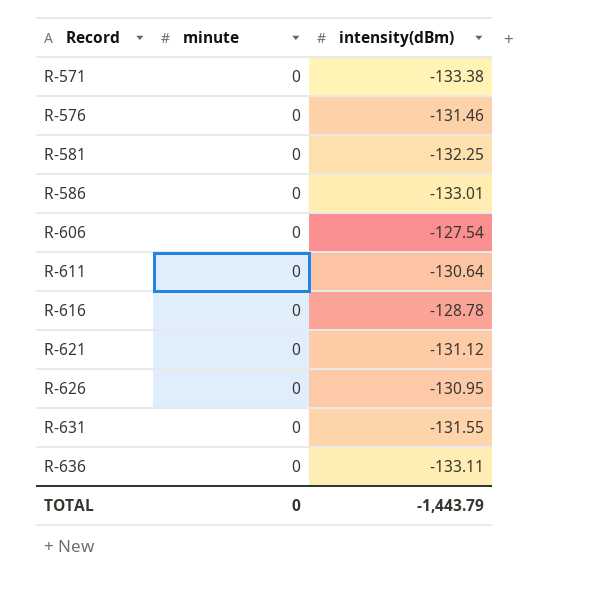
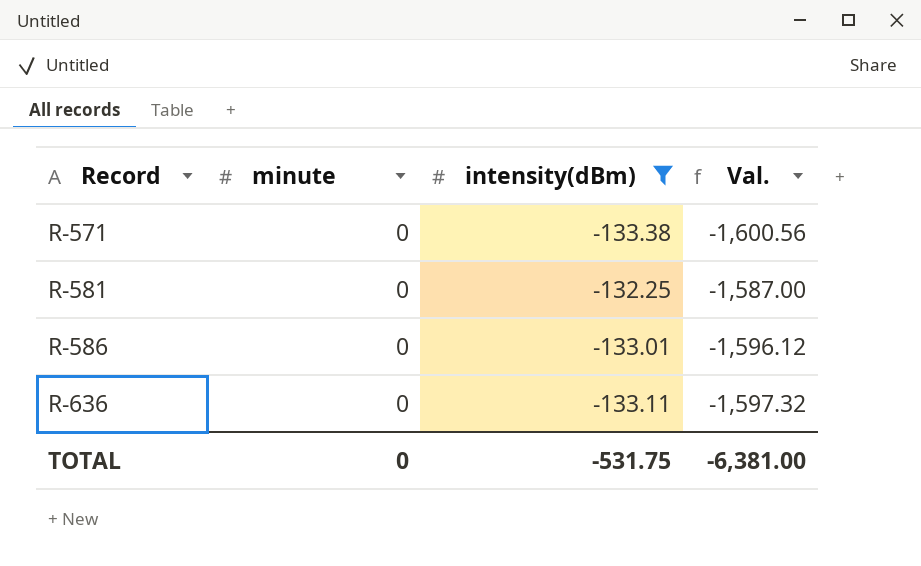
filter: none -> intensity(dBm) <= -132.25
column Val. | formula: none -> [intensity(dBm)] * 12
TOTAL | intensity(dBm): -1,443.79 -> -531.75

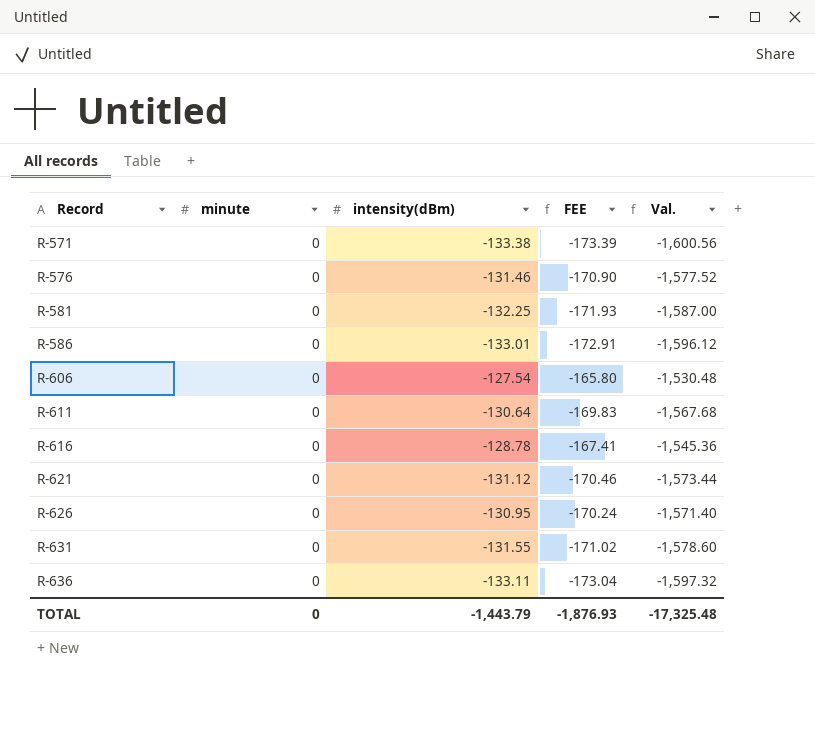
filter: intensity(dBm) <= -132.25 -> none
column FEE | formula: none -> [intensity(dBm)] * 1.3
TOTAL | intensity(dBm): -531.75 -> -1,443.79
TOTAL | Val.: -6,381.00 -> -17,325.48

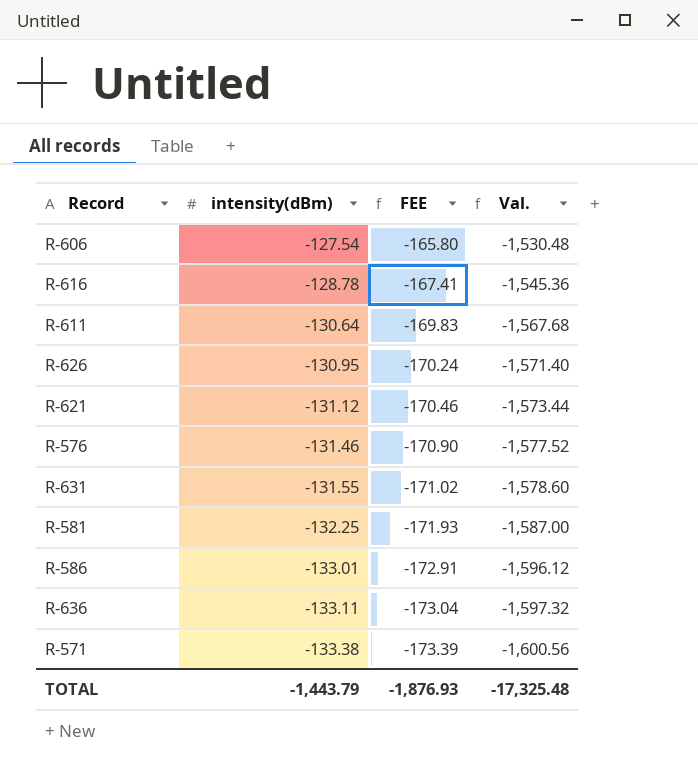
row order: Record ascending -> intensity(dBm) descending
column minute | position: 2 -> none

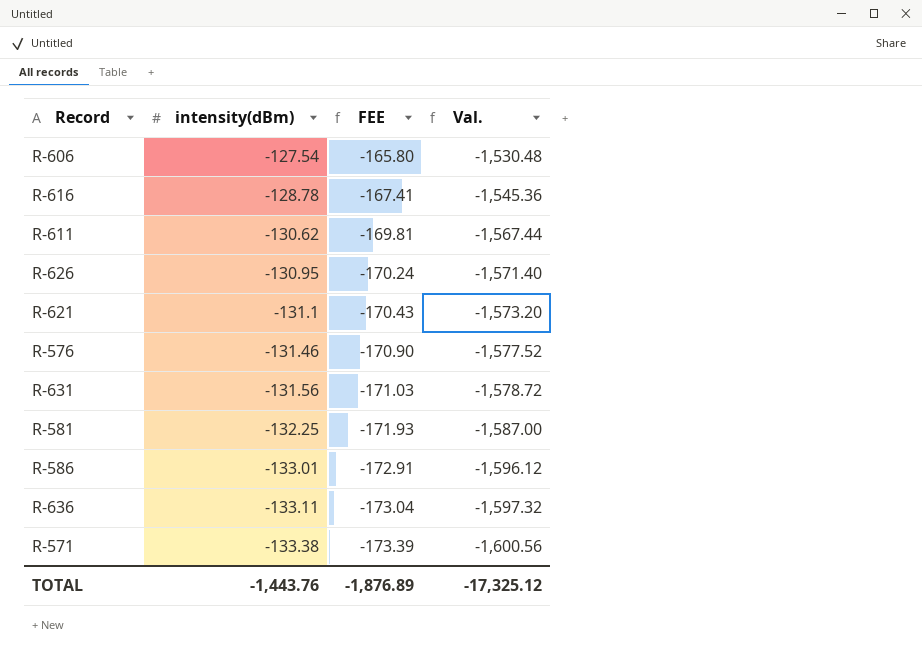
R-611 | intensity(dBm): -130.64 -> -130.62
R-611 | FEE: -169.83 -> -169.81
R-611 | Val.: -1,567.68 -> -1,567.44
R-621 | intensity(dBm): -131.12 -> -131.1
R-621 | FEE: -170.46 -> -170.43
R-621 | Val.: -1,573.44 -> -1,573.20
R-631 | intensity(dBm): -131.55 -> -131.56
R-631 | FEE: -171.02 -> -171.03
R-631 | Val.: -1,578.60 -> -1,578.72
TOTAL | intensity(dBm): -1,443.79 -> -1,443.76
TOTAL | FEE: -1,876.93 -> -1,876.89
TOTAL | Val.: -17,325.48 -> -17,325.12

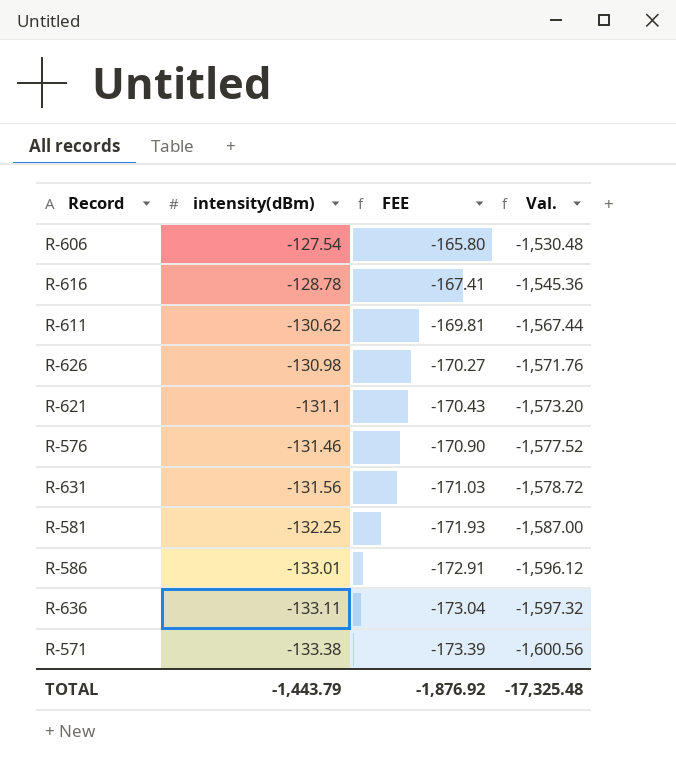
R-626 | intensity(dBm): -130.95 -> -130.98
R-626 | FEE: -170.24 -> -170.27
R-626 | Val.: -1,571.40 -> -1,571.76
TOTAL | intensity(dBm): -1,443.76 -> -1,443.79
TOTAL | FEE: -1,876.89 -> -1,876.92
TOTAL | Val.: -17,325.12 -> -17,325.48

